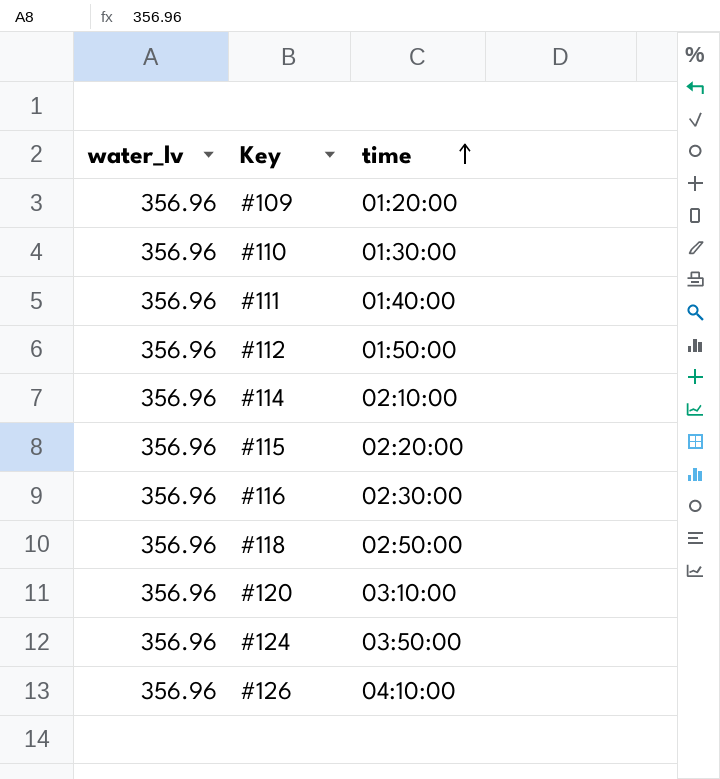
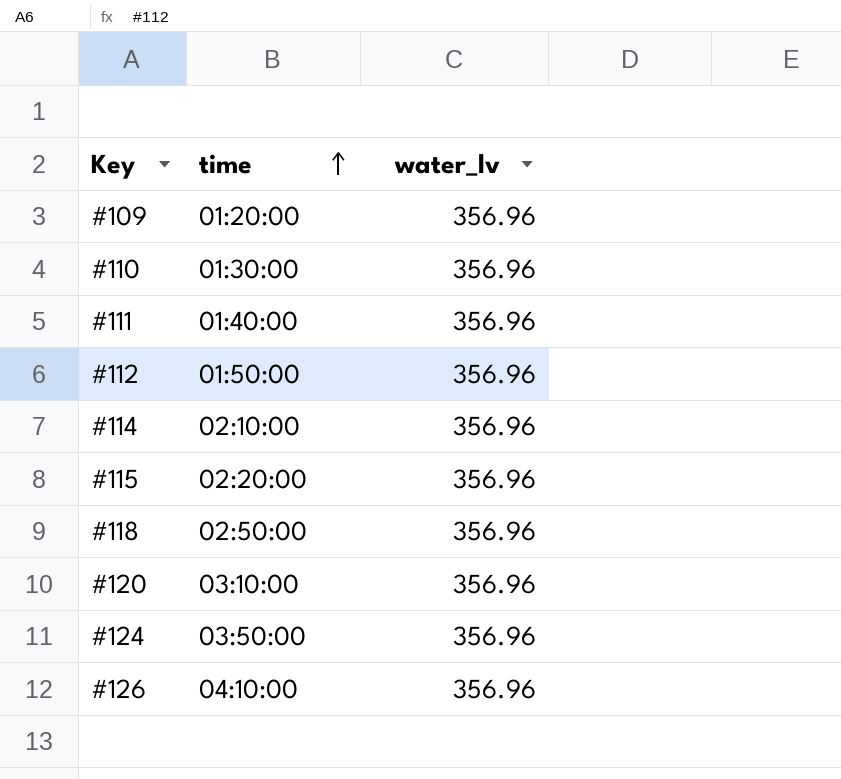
column water_lv | position: 1 -> 3
row #116: 356.96 | 02:30:00 -> none

